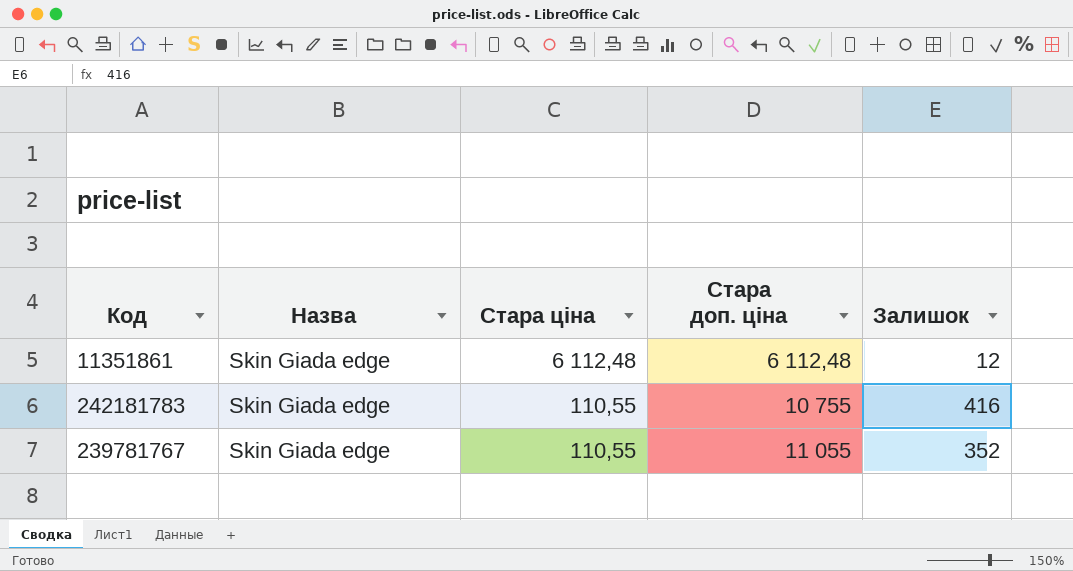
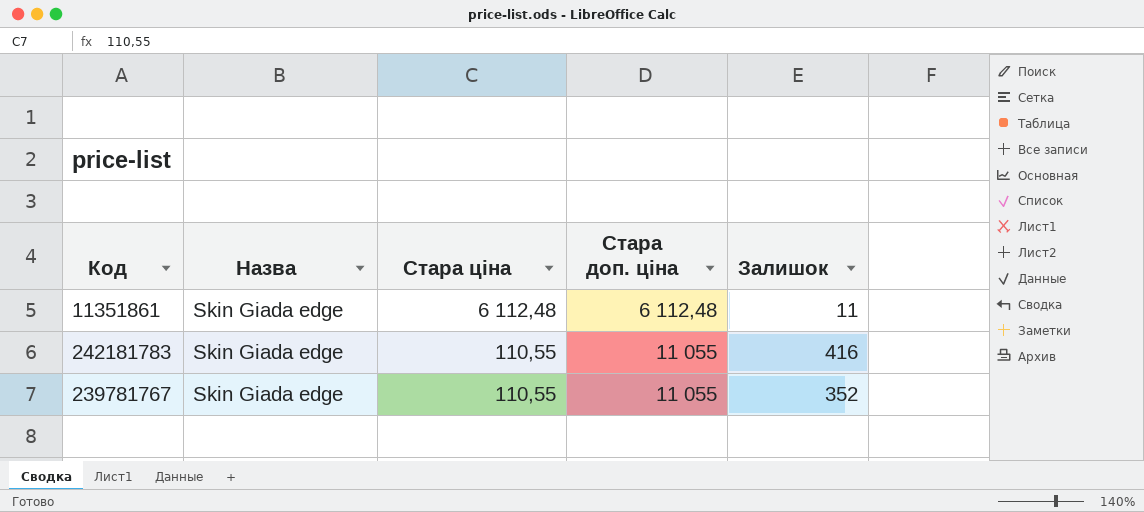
11351861 | Залишок: 12 -> 11
242181783 | Стара доп. ціна: 10 755 -> 11 055

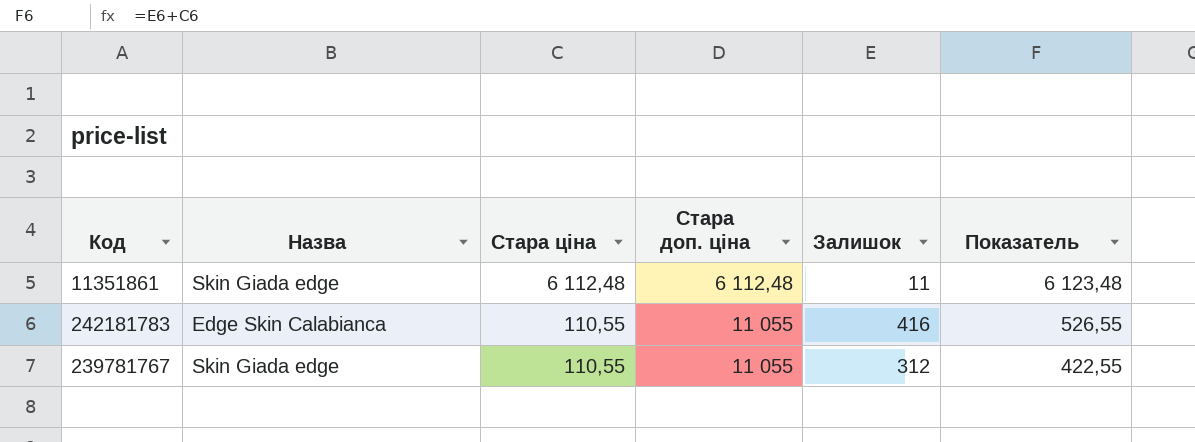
column Показатель | formula: none -> [Стара ціна] + [Залишок]
242181783 | Назва: Skin Giada edge -> Edge Skin Calabianca
239781767 | Залишок: 352 -> 312

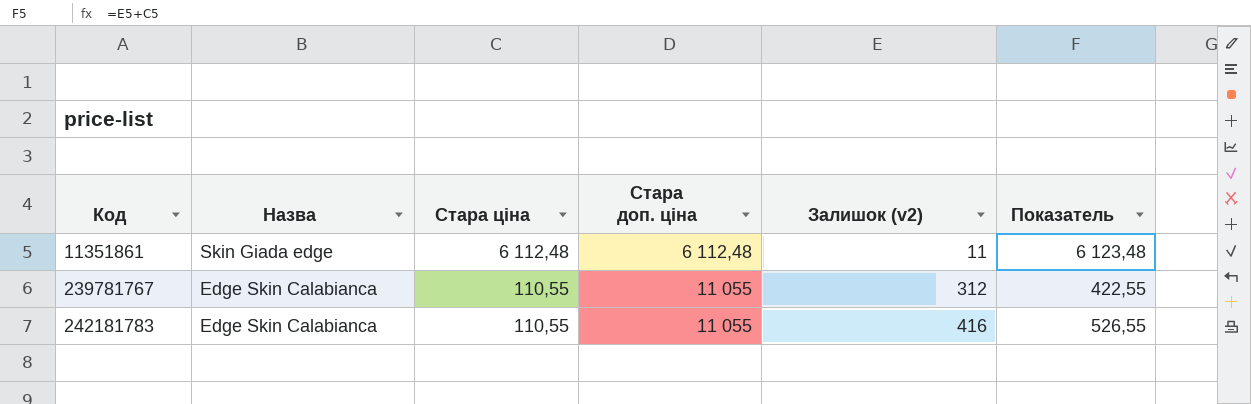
row order: Стара ціна descending -> Код ascending
column name: Залишок -> Залишок (v2)
239781767 | Назва: Skin Giada edge -> Edge Skin Calabianca

